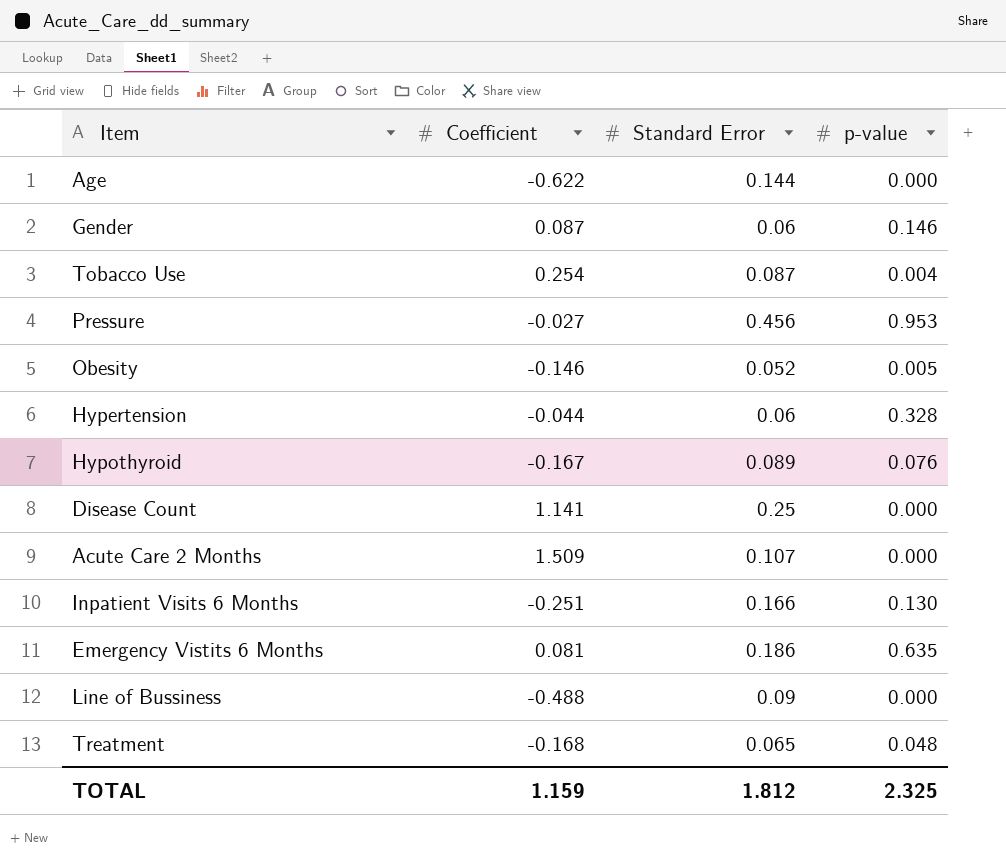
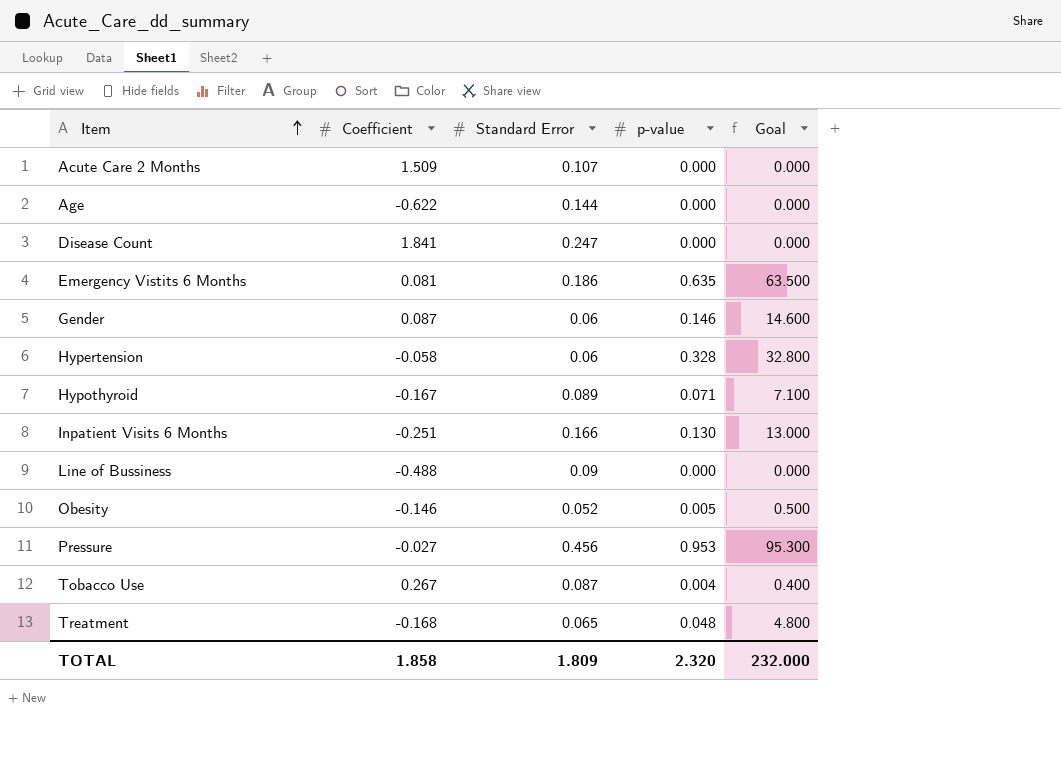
row order: none -> Item ascending
column Goal | formula: none -> [p-value] * 100
Disease Count | Coefficient: 1.141 -> 1.841
Disease Count | Standard Error: 0.25 -> 0.247
Hypertension | Coefficient: -0.044 -> -0.058
Hypothyroid | p-value: 0.076 -> 0.071
Tobacco Use | Coefficient: 0.254 -> 0.267
TOTAL | Coefficient: 1.159 -> 1.858
TOTAL | Standard Error: 1.812 -> 1.809
TOTAL | p-value: 2.325 -> 2.320

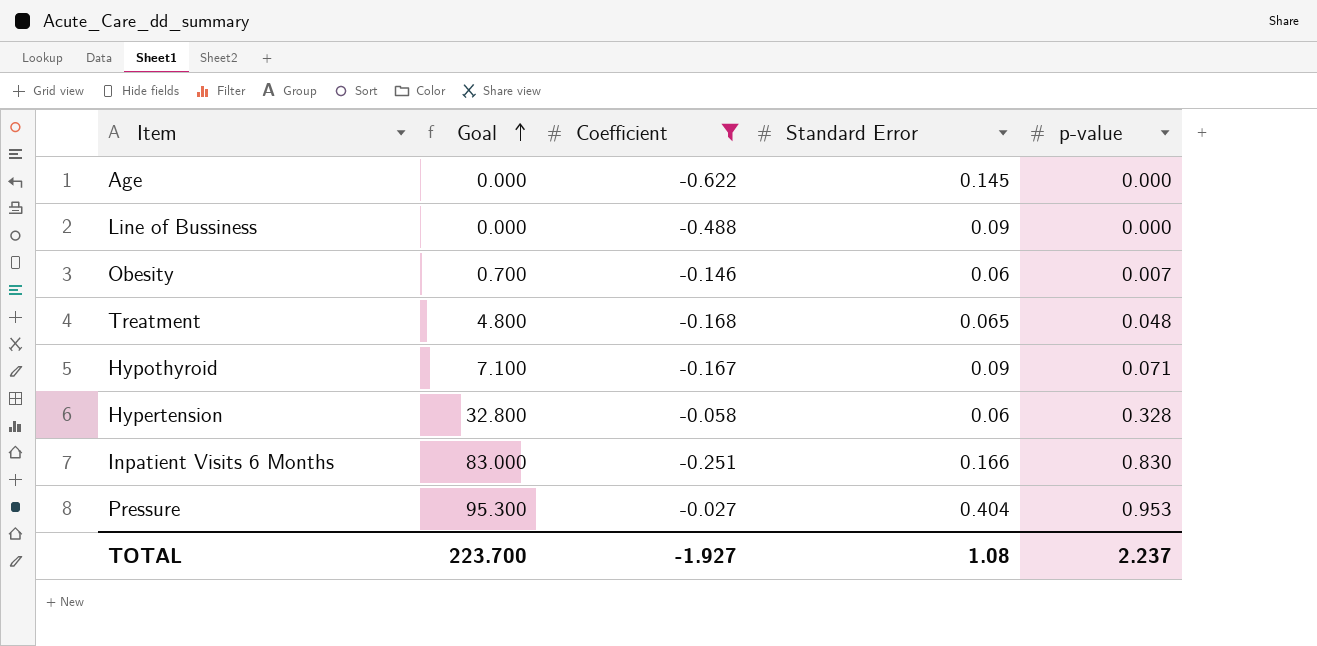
filter: none -> Coefficient <= -0.027
row order: Item ascending -> Goal ascending
column Goal | position: 5 -> 2
Age | Standard Error: 0.144 -> 0.145
Obesity | Goal: 0.500 -> 0.700
Obesity | Standard Error: 0.052 -> 0.06
Obesity | p-value: 0.005 -> 0.007
Hypothyroid | Standard Error: 0.089 -> 0.09
Inpatient Visits 6 Months | Goal: 13.000 -> 83.000
Inpatient Visits 6 Months | p-value: 0.130 -> 0.830
Pressure | Standard Error: 0.456 -> 0.404
TOTAL | Goal: 232.000 -> 223.700
TOTAL | Coefficient: 1.858 -> -1.927
TOTAL | Standard Error: 1.809 -> 1.08
TOTAL | p-value: 2.320 -> 2.237

